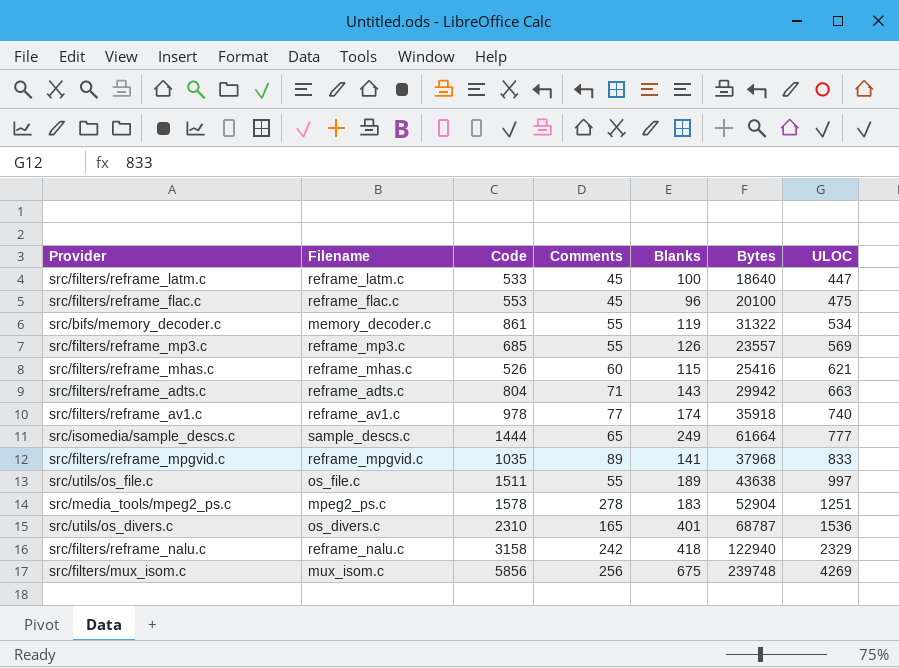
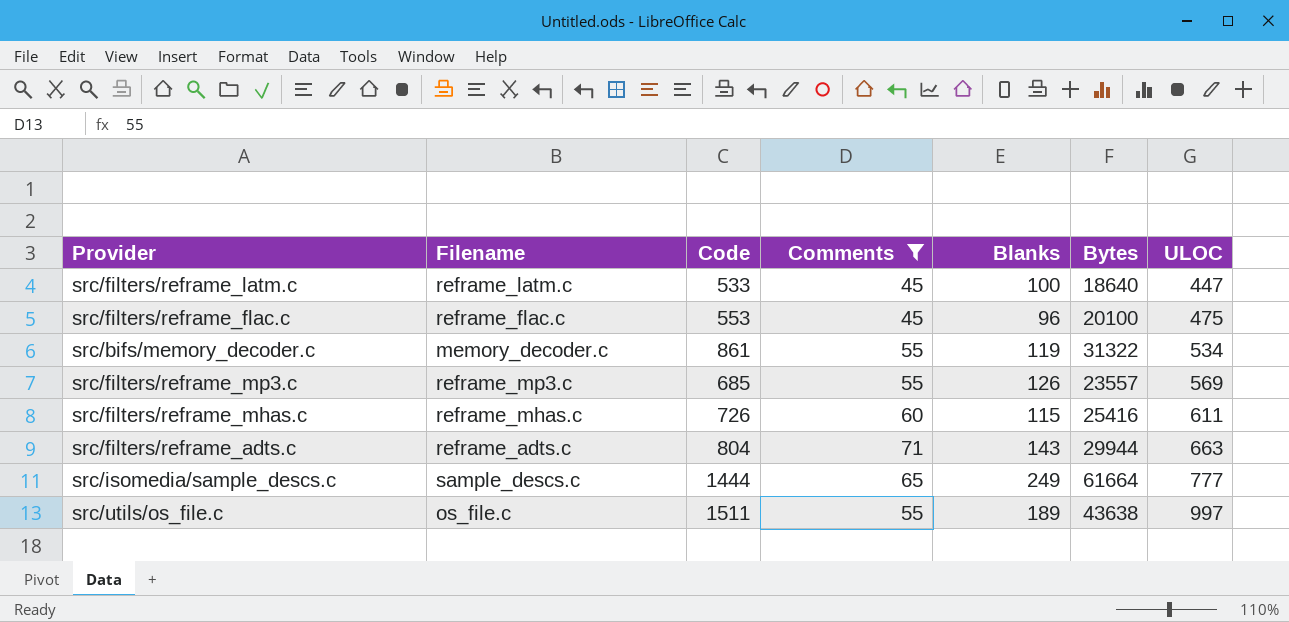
filter: none -> Comments <= 71
src/filters/reframe_mhas.c | Code: 526 -> 726
src/filters/reframe_mhas.c | ULOC: 621 -> 611
src/filters/reframe_adts.c | Bytes: 29942 -> 29944

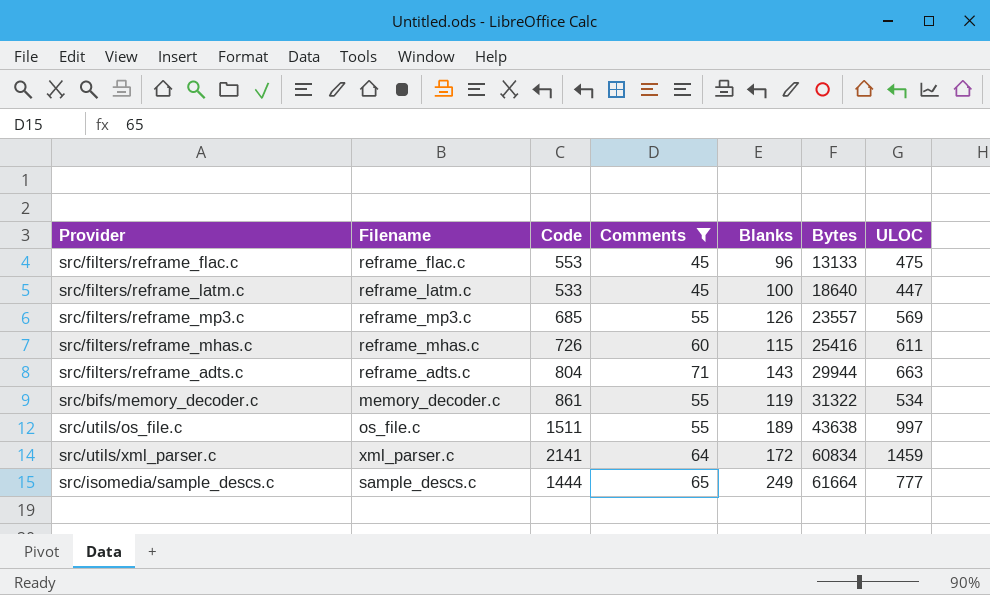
row order: ULOC ascending -> Bytes ascending
src/filters/reframe_flac.c | Bytes: 20100 -> 13133
row src/utils/xml_parser.c: none -> xml_parser.c | 2141 | 64 | 172 | 60834 | 1459

